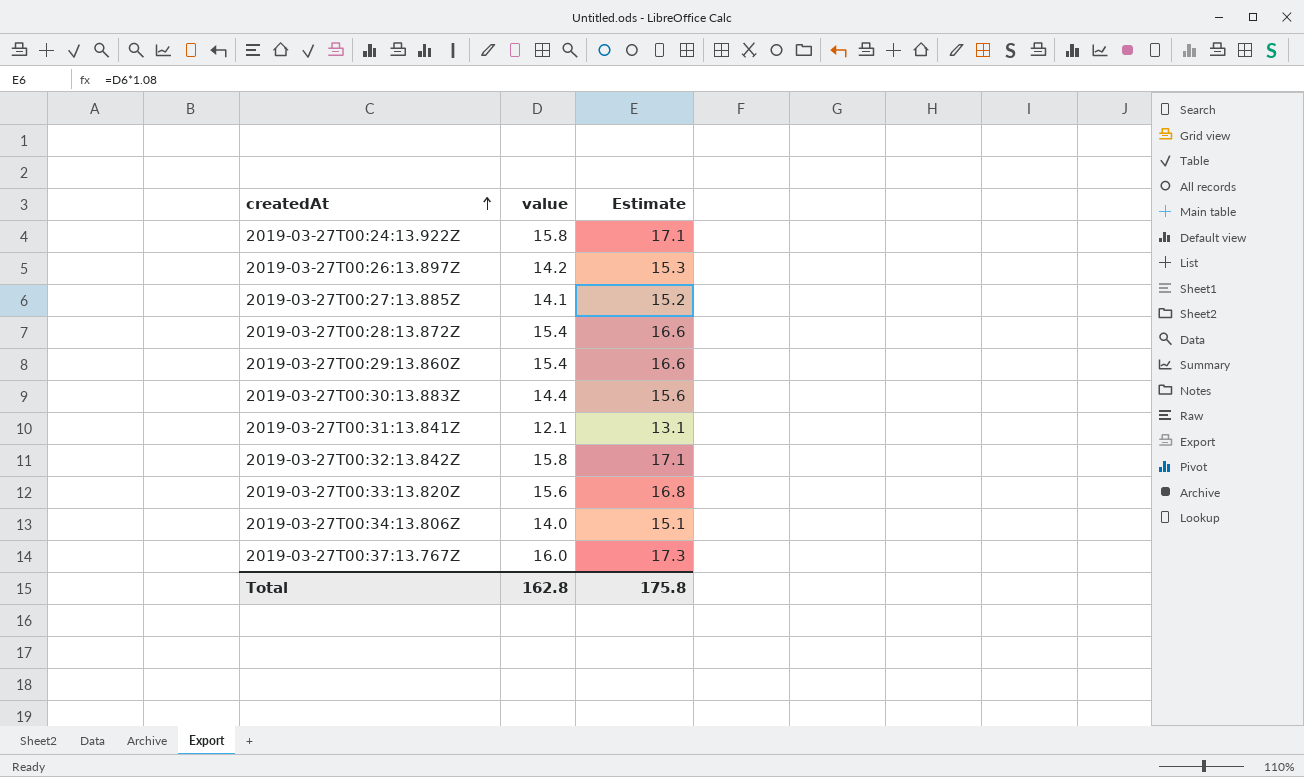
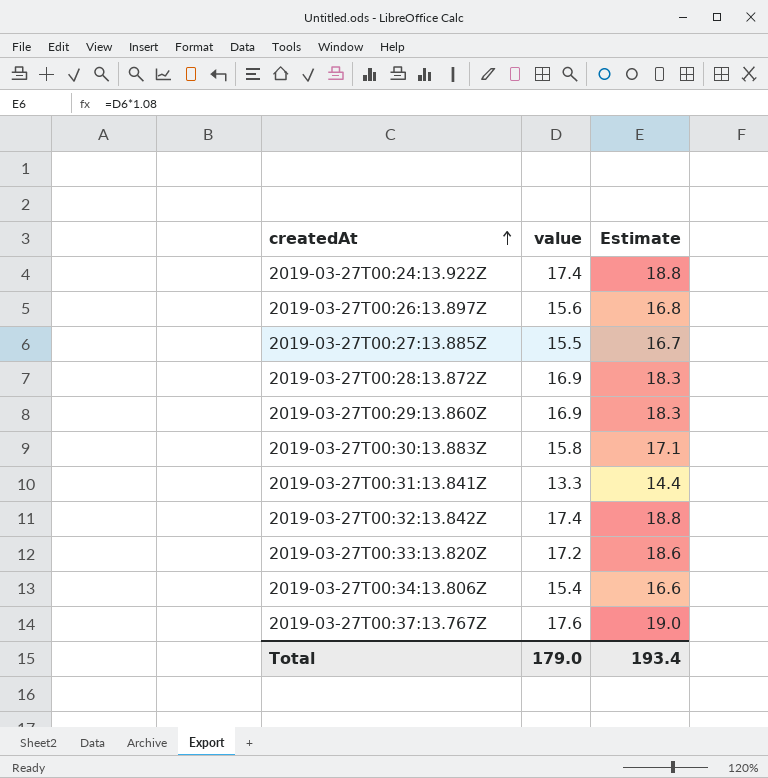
2019-03-27T00:24:13.922Z | value: 15.8 -> 17.4
2019-03-27T00:24:13.922Z | Estimate: 17.1 -> 18.8
2019-03-27T00:26:13.897Z | value: 14.2 -> 15.6
2019-03-27T00:26:13.897Z | Estimate: 15.3 -> 16.8
2019-03-27T00:27:13.885Z | value: 14.1 -> 15.5
2019-03-27T00:27:13.885Z | Estimate: 15.2 -> 16.7
2019-03-27T00:28:13.872Z | value: 15.4 -> 16.9
2019-03-27T00:28:13.872Z | Estimate: 16.6 -> 18.3
2019-03-27T00:29:13.860Z | value: 15.4 -> 16.9
2019-03-27T00:29:13.860Z | Estimate: 16.6 -> 18.3
2019-03-27T00:30:13.883Z | value: 14.4 -> 15.8
2019-03-27T00:30:13.883Z | Estimate: 15.6 -> 17.1
2019-03-27T00:31:13.841Z | value: 12.1 -> 13.3
2019-03-27T00:31:13.841Z | Estimate: 13.1 -> 14.4
2019-03-27T00:32:13.842Z | value: 15.8 -> 17.4
2019-03-27T00:32:13.842Z | Estimate: 17.1 -> 18.8
2019-03-27T00:33:13.820Z | value: 15.6 -> 17.2
2019-03-27T00:33:13.820Z | Estimate: 16.8 -> 18.6
2019-03-27T00:34:13.806Z | value: 14.0 -> 15.4
2019-03-27T00:34:13.806Z | Estimate: 15.1 -> 16.6
2019-03-27T00:37:13.767Z | value: 16.0 -> 17.6
2019-03-27T00:37:13.767Z | Estimate: 17.3 -> 19.0
Total | value: 162.8 -> 179.0
Total | Estimate: 175.8 -> 193.4

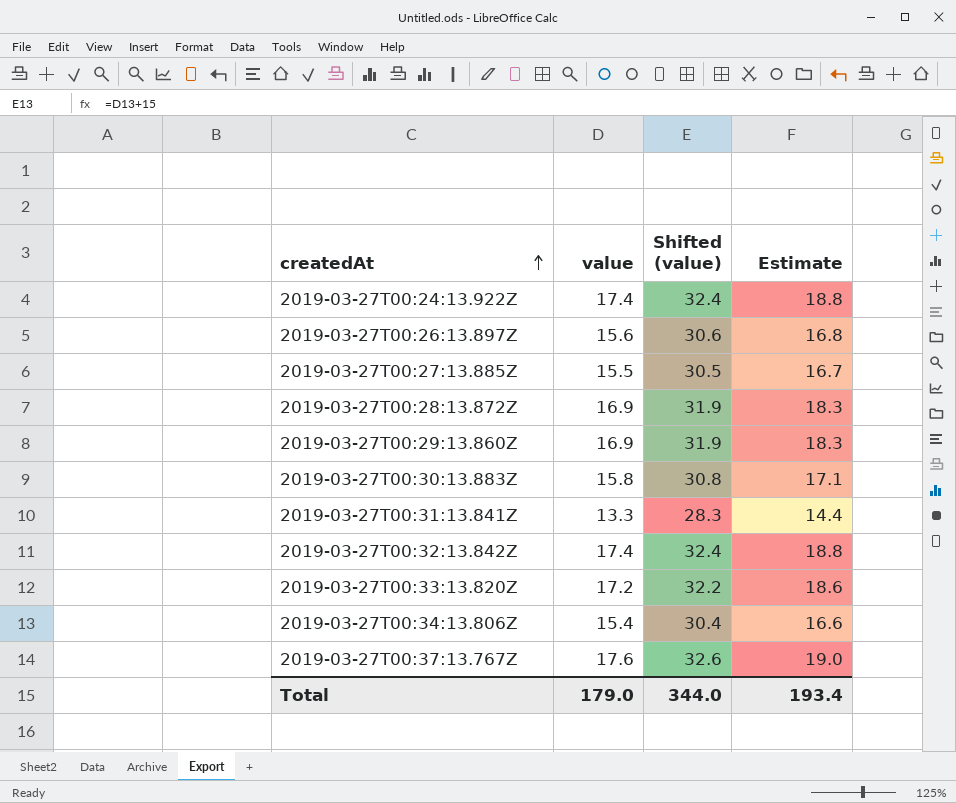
column Shifted (value) | formula: none -> [value] + 15

